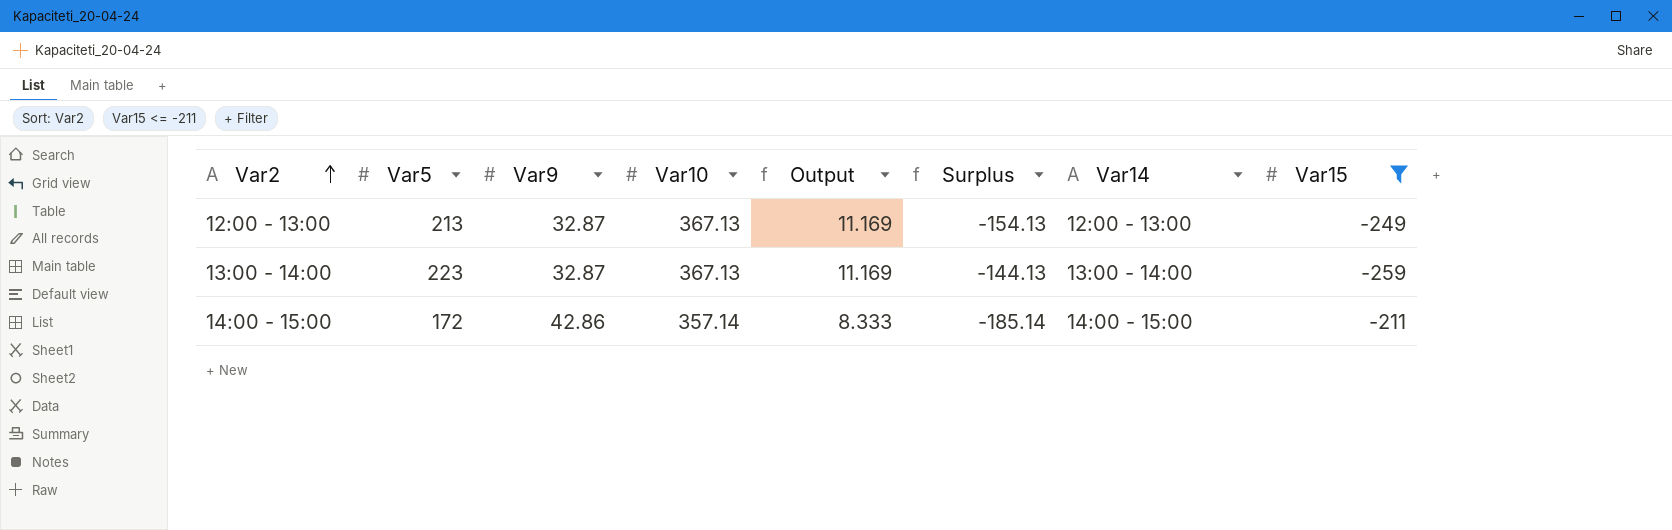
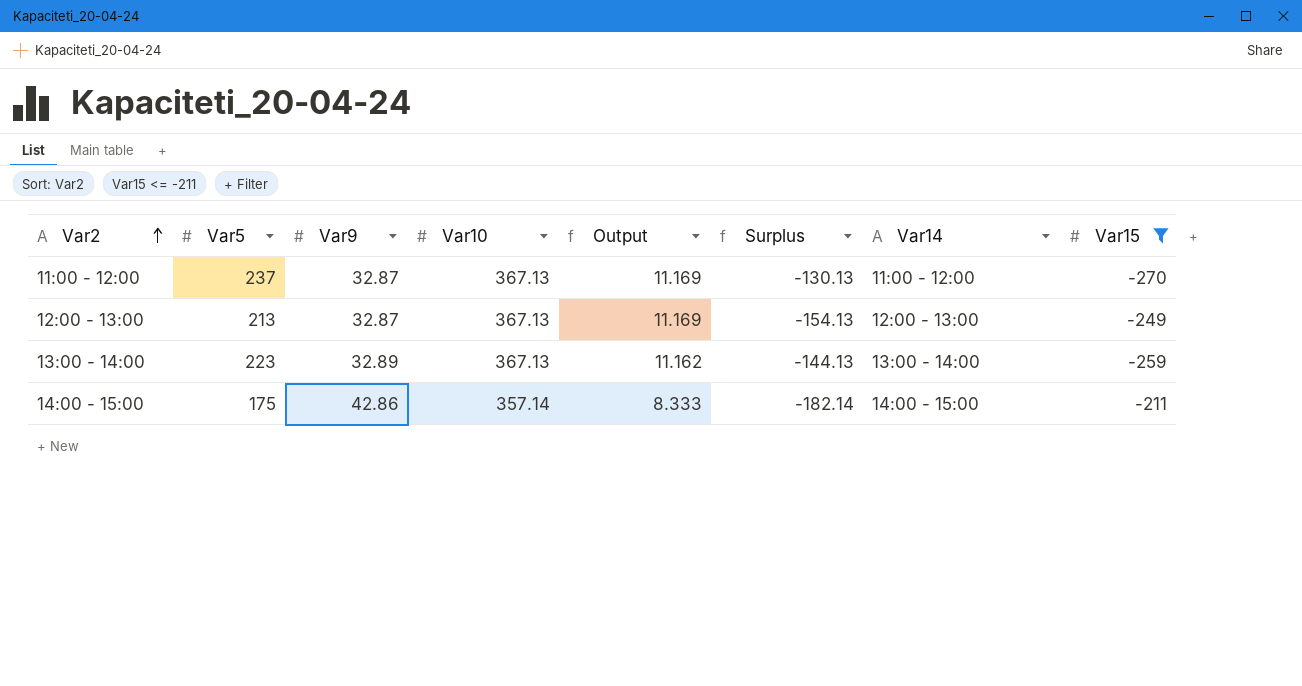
row 11:00 - 12:00: none -> 237 | 32.87 | 367.13 | 11.169 | -130.13 | 11:00 - 12:00 | -270
13:00 - 14:00 | Var9: 32.87 -> 32.89
13:00 - 14:00 | Output: 11.169 -> 11.162
14:00 - 15:00 | Var5: 172 -> 175
14:00 - 15:00 | Surplus: -185.14 -> -182.14

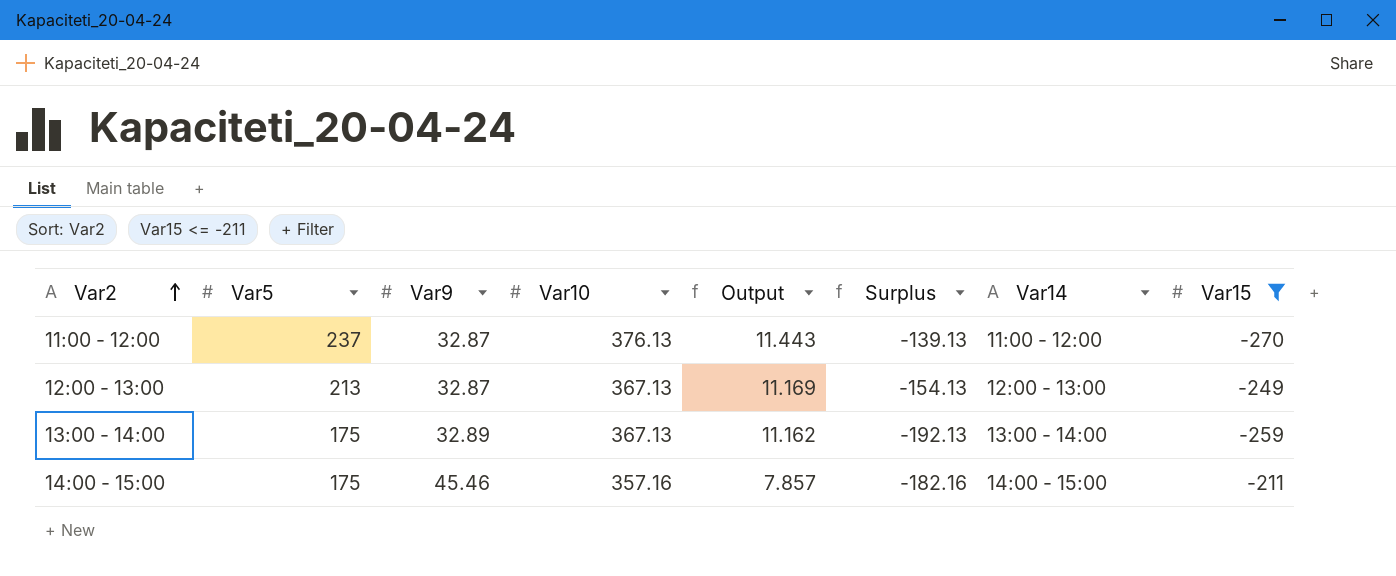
11:00 - 12:00 | Var10: 367.13 -> 376.13
11:00 - 12:00 | Output: 11.169 -> 11.443
11:00 - 12:00 | Surplus: -130.13 -> -139.13
13:00 - 14:00 | Var5: 223 -> 175
13:00 - 14:00 | Surplus: -144.13 -> -192.13
14:00 - 15:00 | Var9: 42.86 -> 45.46
14:00 - 15:00 | Var10: 357.14 -> 357.16
14:00 - 15:00 | Output: 8.333 -> 7.857
14:00 - 15:00 | Surplus: -182.14 -> -182.16

